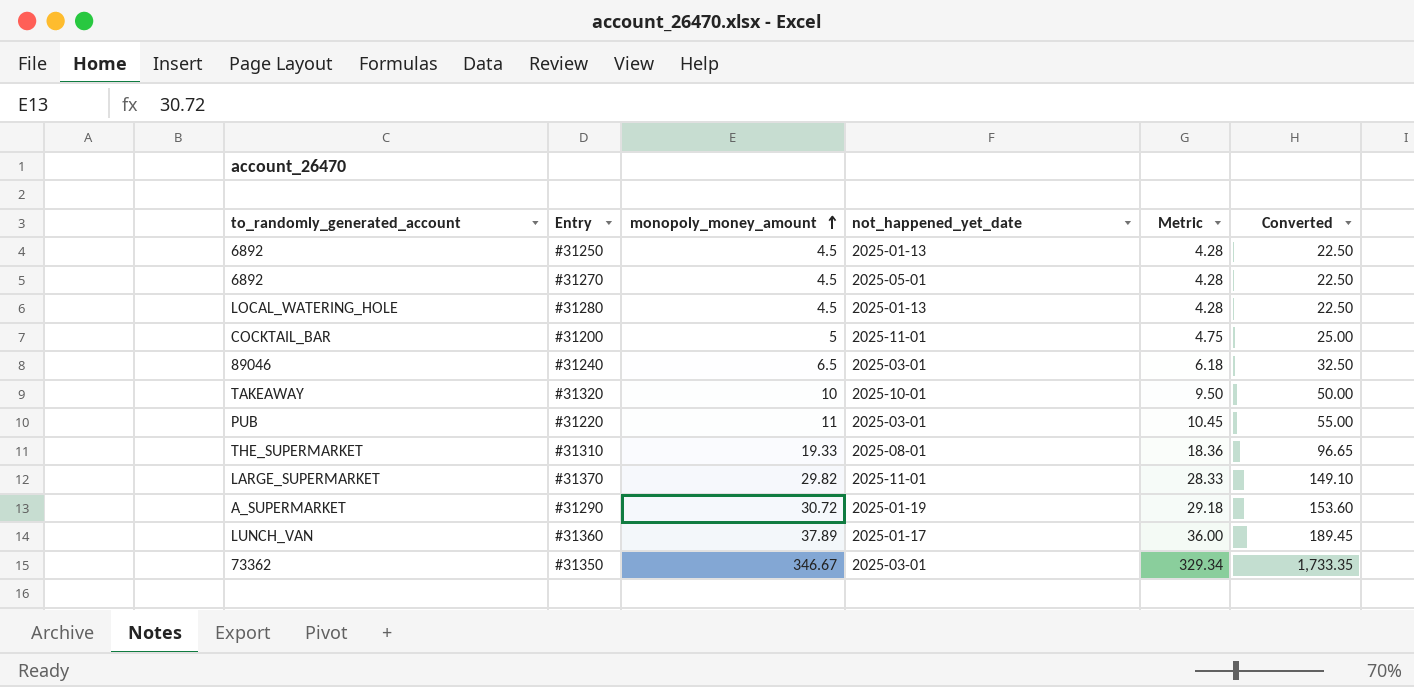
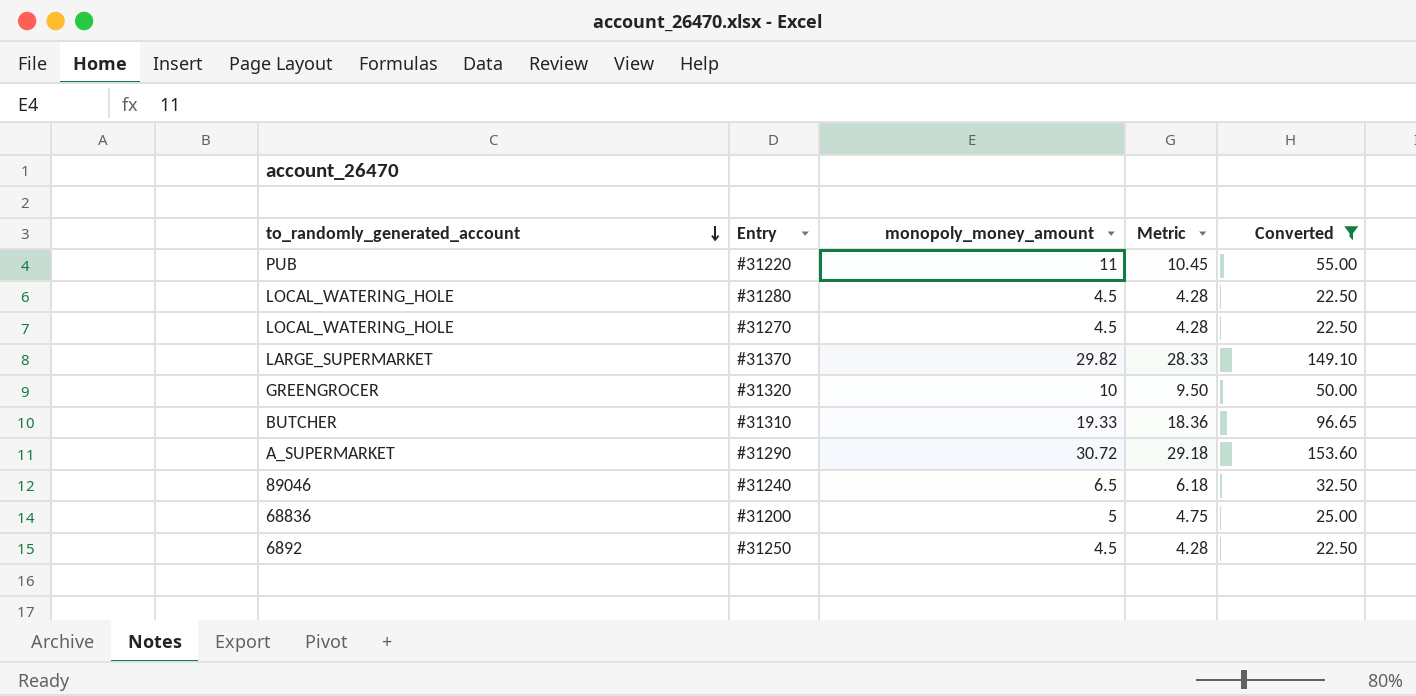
filter: none -> Converted <= 153.60
row order: monopoly_money_amount ascending -> to_randomly_generated_account descending
column not_happened_yet_date | position: 4 -> none
#31270 | to_randomly_generated_account: 6892 -> LOCAL_WATERING_HOLE
#31320 | to_randomly_generated_account: TAKEAWAY -> GREENGROCER
#31310 | to_randomly_generated_account: THE_SUPERMARKET -> BUTCHER
#31200 | to_randomly_generated_account: COCKTAIL_BAR -> 68836

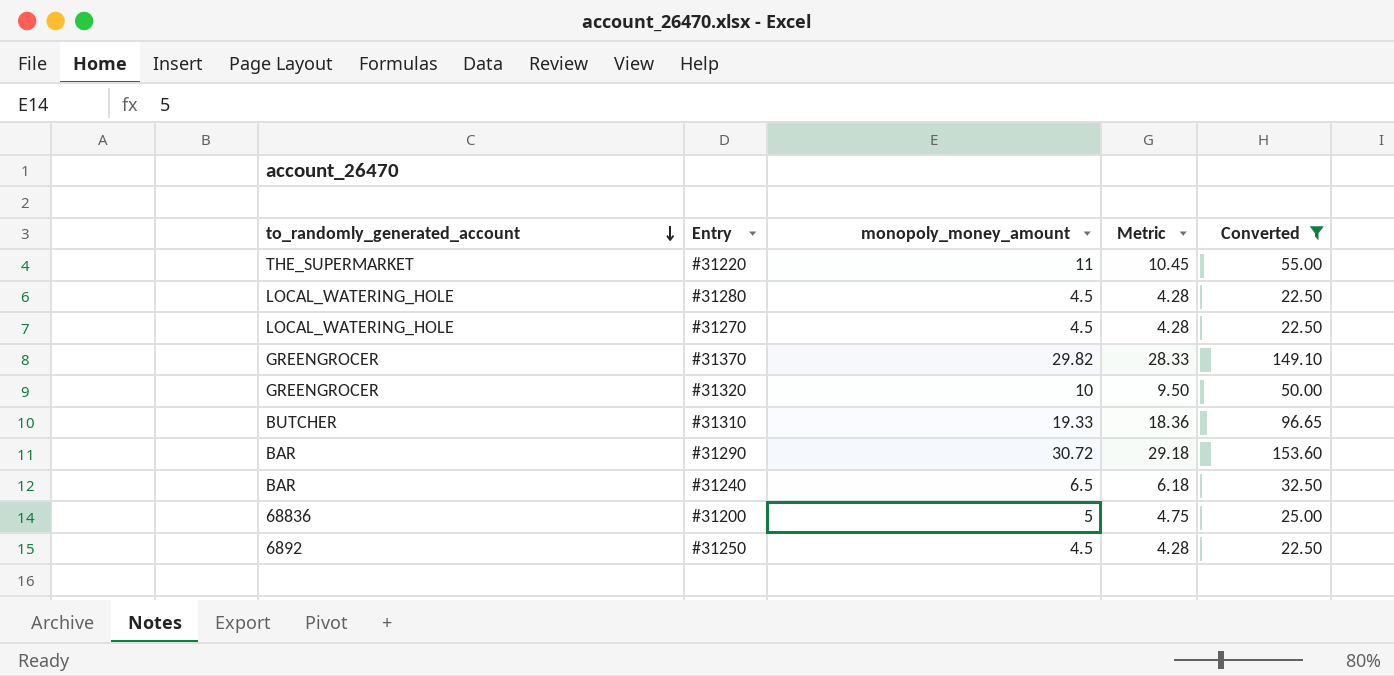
#31220 | to_randomly_generated_account: PUB -> THE_SUPERMARKET
#31370 | to_randomly_generated_account: LARGE_SUPERMARKET -> GREENGROCER
#31290 | to_randomly_generated_account: A_SUPERMARKET -> BAR
#31240 | to_randomly_generated_account: 89046 -> BAR

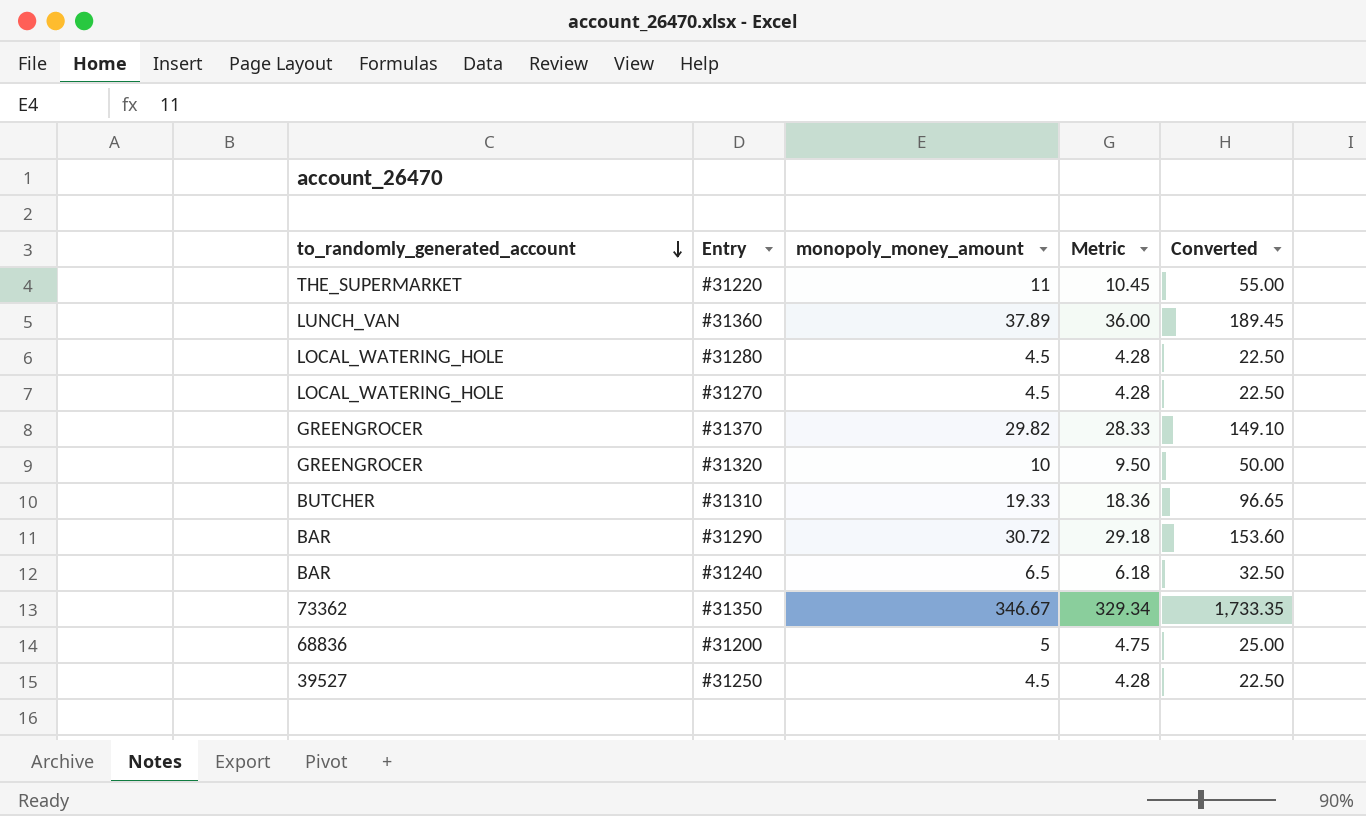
filter: Converted <= 153.60 -> none
#31250 | to_randomly_generated_account: 6892 -> 39527

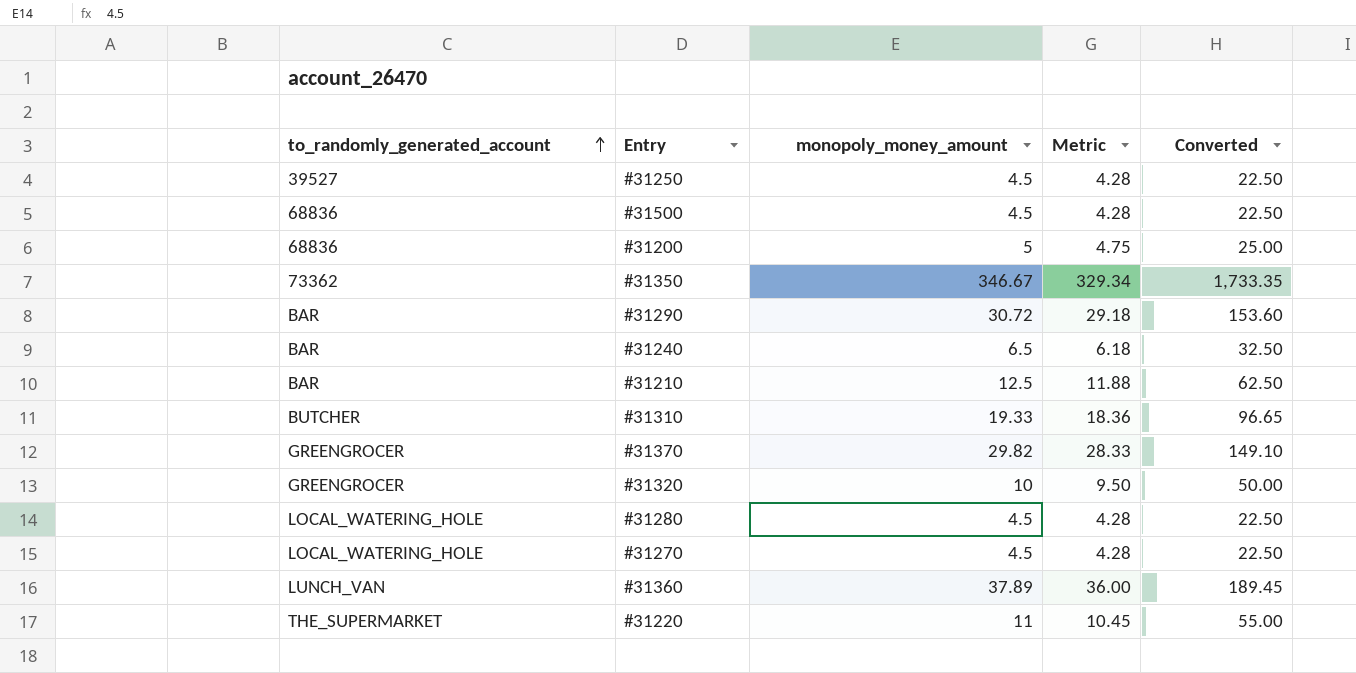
row order: to_randomly_generated_account descending -> to_randomly_generated_account ascending
row #31500: none -> 68836 | 4.5 | 4.28 | 22.50
row #31210: none -> BAR | 12.5 | 11.88 | 62.50

